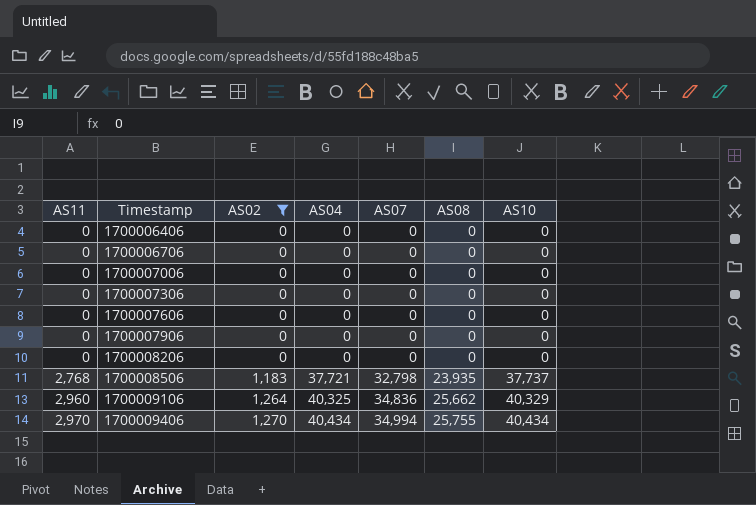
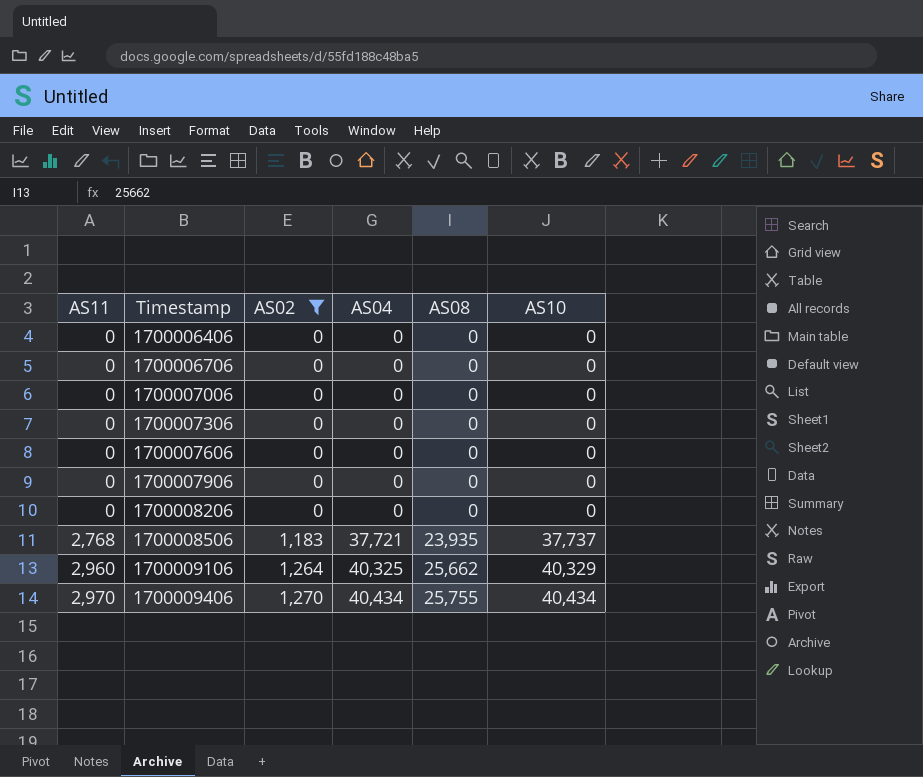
column AS07 | position: 5 -> none

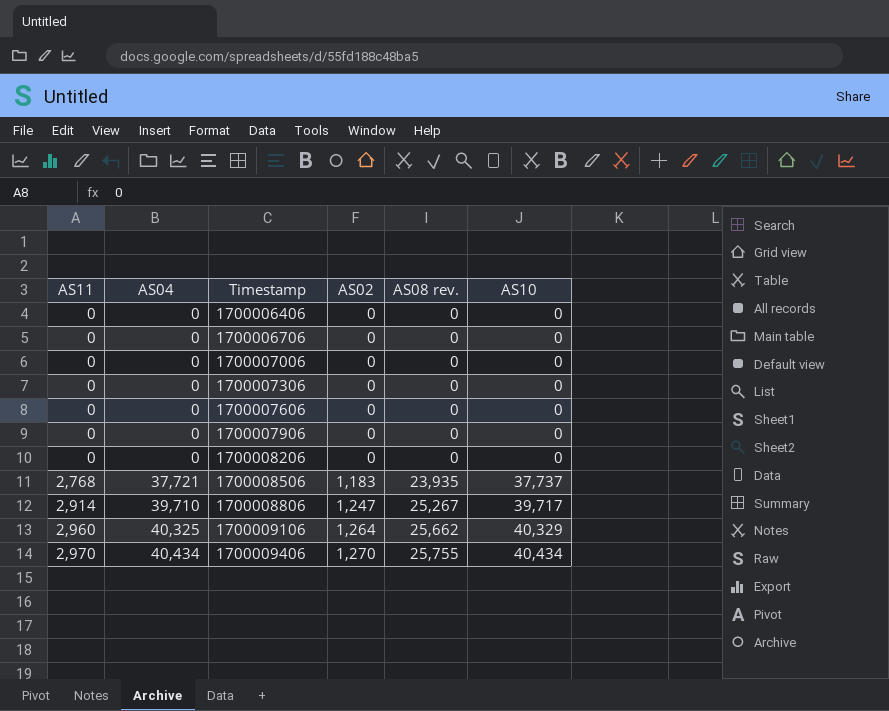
filter: AS02 != 1,247 -> none
column AS04 | position: 4 -> 2
column name: AS08 -> AS08 rev.

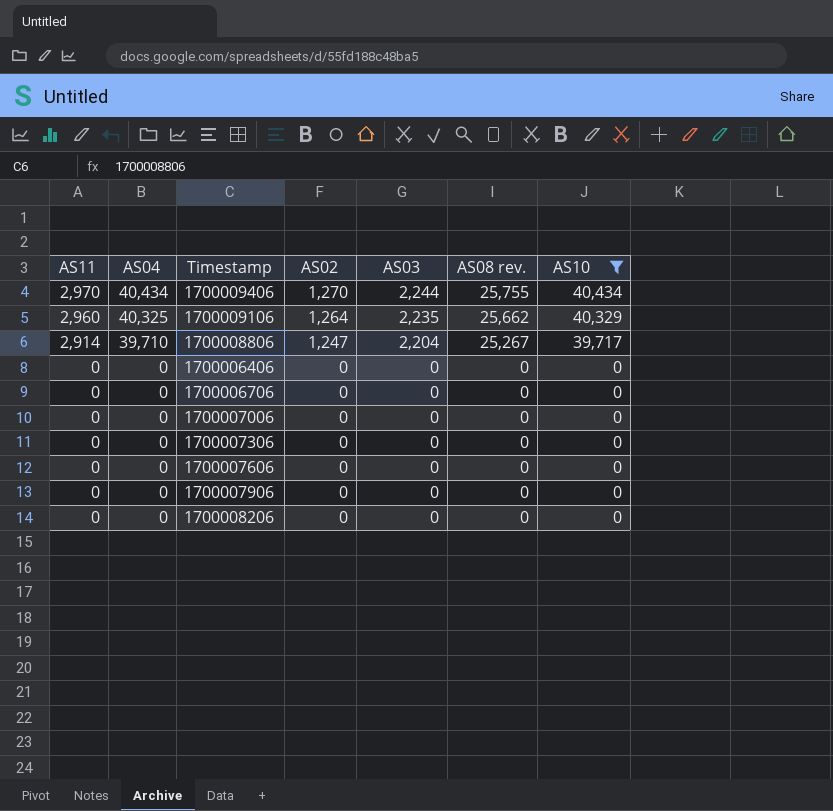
filter: none -> AS10 != 37,737
row order: AS11 ascending -> AS11 descending
column AS03 | position: none -> 5

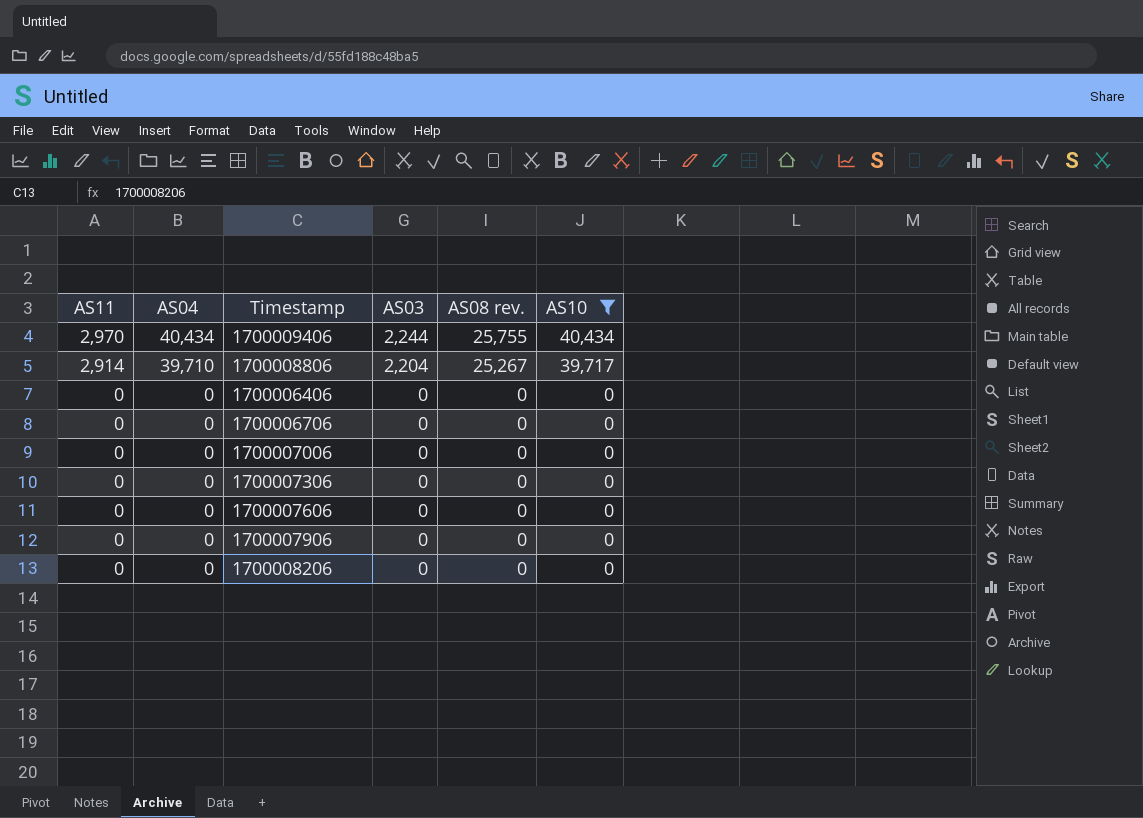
column AS02 | position: 4 -> none
row 1700009106: 2,960 | 40,325 | 1,264 | 2,235 | 25,662 | 40,329 -> none

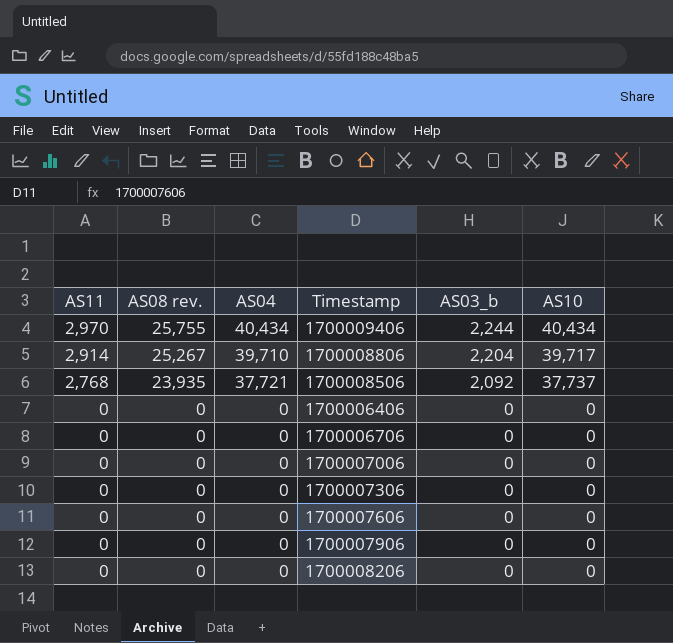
filter: AS10 != 37,737 -> none
column AS08 rev. | position: 5 -> 2
column name: AS03 -> AS03_b

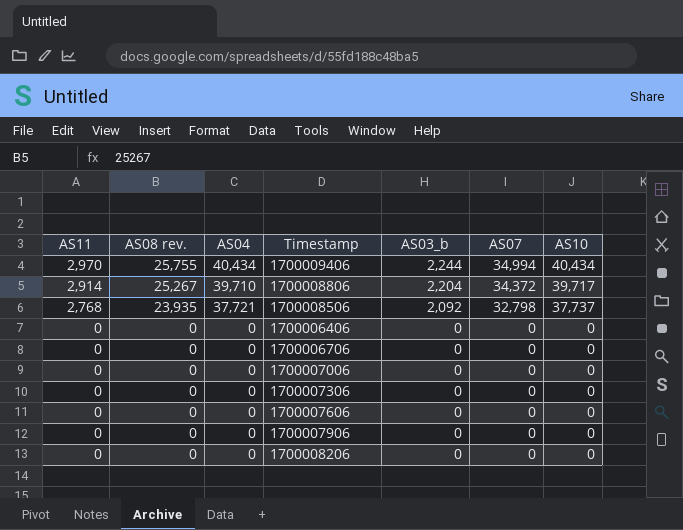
column AS07 | position: none -> 6

